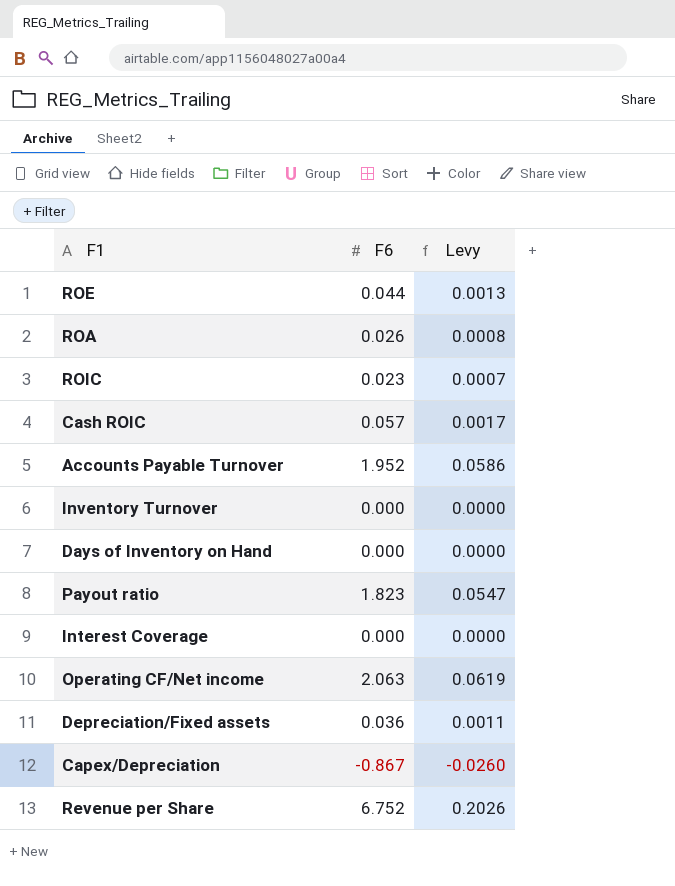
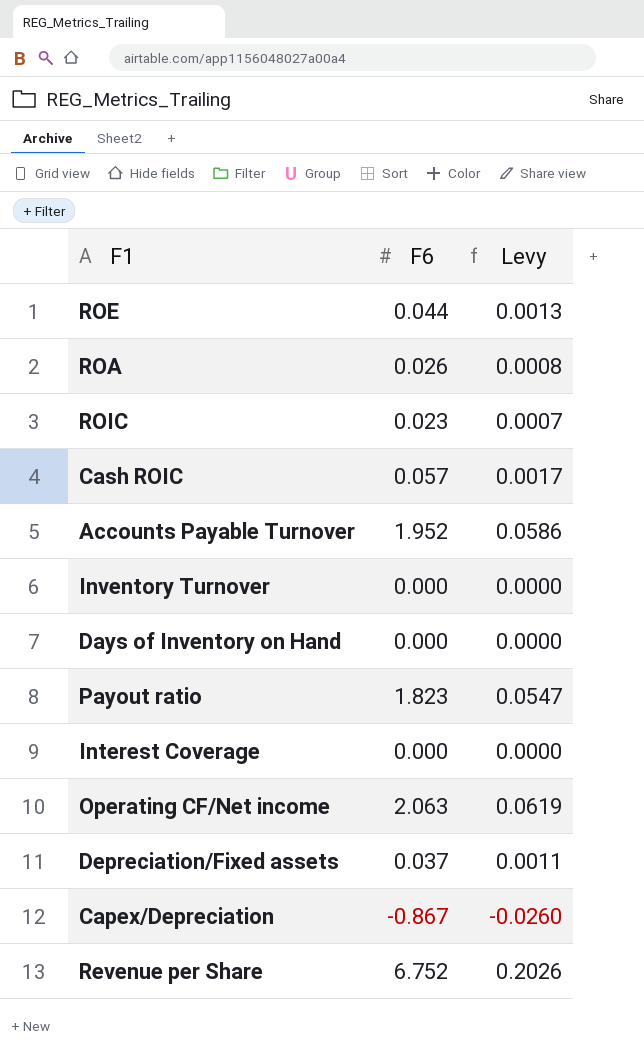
Depreciation/Fixed assets | F6: 0.036 -> 0.037

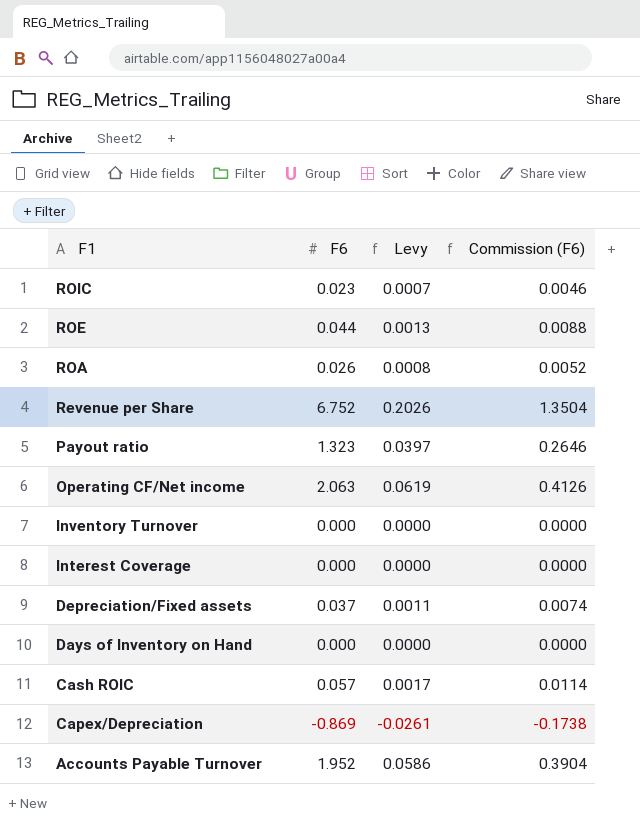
row order: none -> F1 descending
column Commission (F6) | formula: none -> [F6] * 0.2
Payout ratio | F6: 1.823 -> 1.323
Payout ratio | Levy: 0.0547 -> 0.0397
Capex/Depreciation | F6: -0.867 -> -0.869
Capex/Depreciation | Levy: -0.0260 -> -0.0261

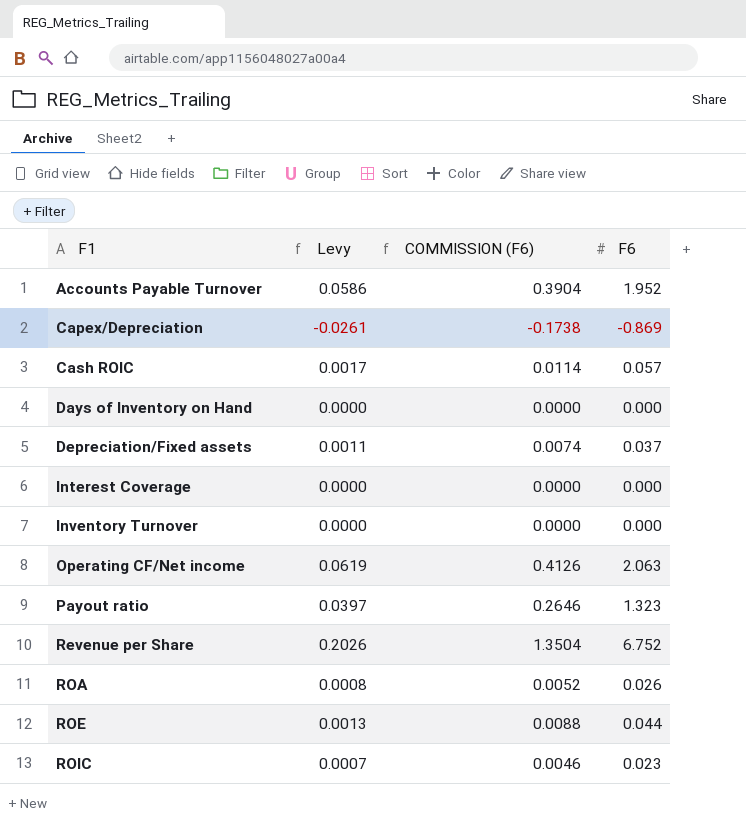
row order: F1 descending -> F1 ascending
column name: Commission (F6) -> COMMISSION (F6)
column F6 | position: 2 -> 4

